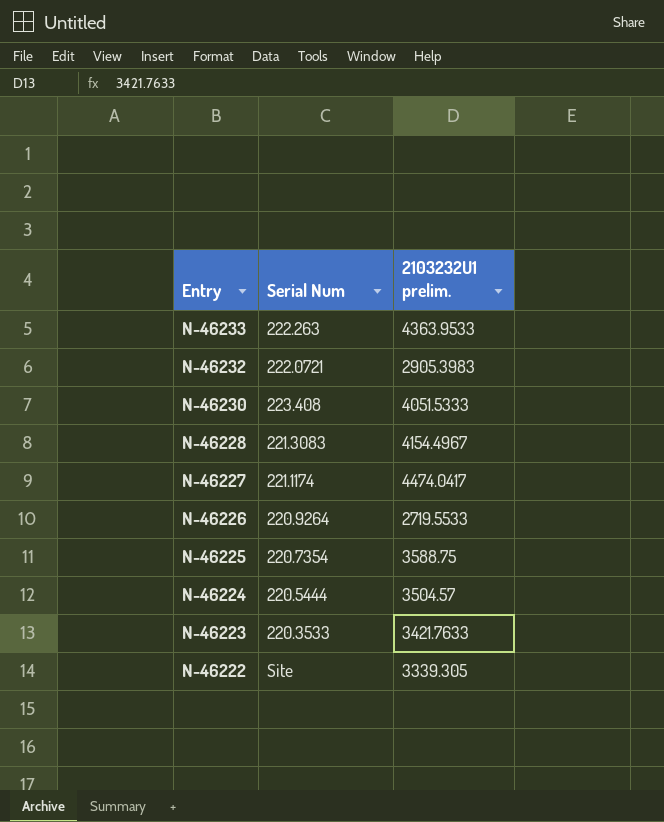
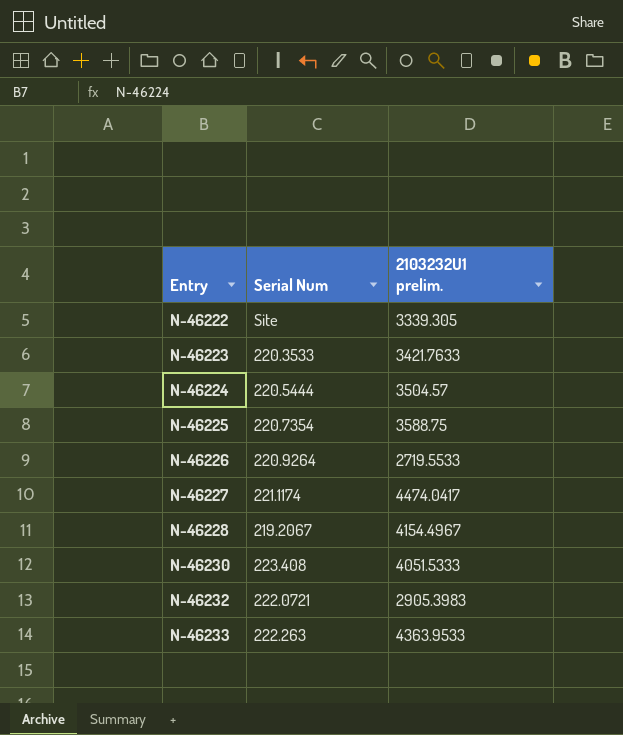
row order: Entry descending -> Entry ascending
N-46228 | Serial Num: 221.3083 -> 219.2067

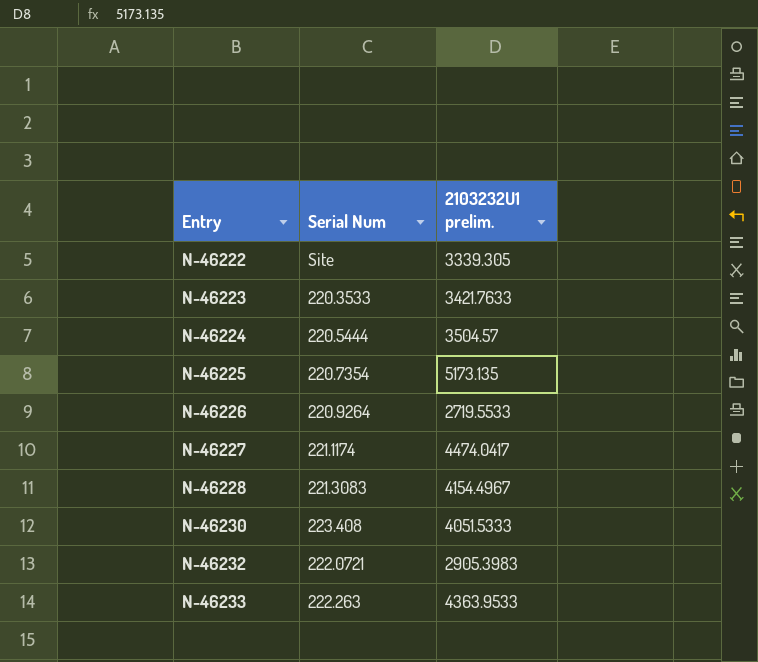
N-46225 | 2103232U1 prelim.: 3588.75 -> 5173.135
N-46228 | Serial Num: 219.2067 -> 221.3083

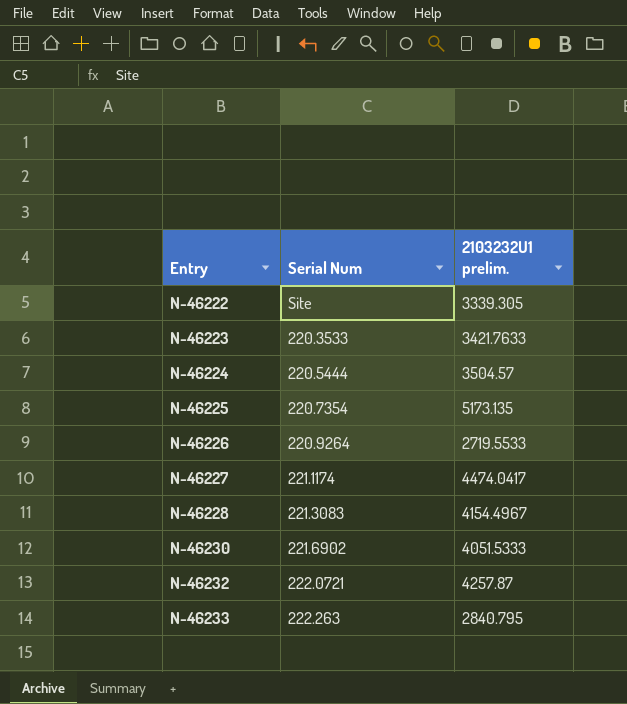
N-46230 | Serial Num: 223.408 -> 221.6902
N-46232 | 2103232U1 prelim.: 2905.3983 -> 4257.87
N-46233 | 2103232U1 prelim.: 4363.9533 -> 2840.795

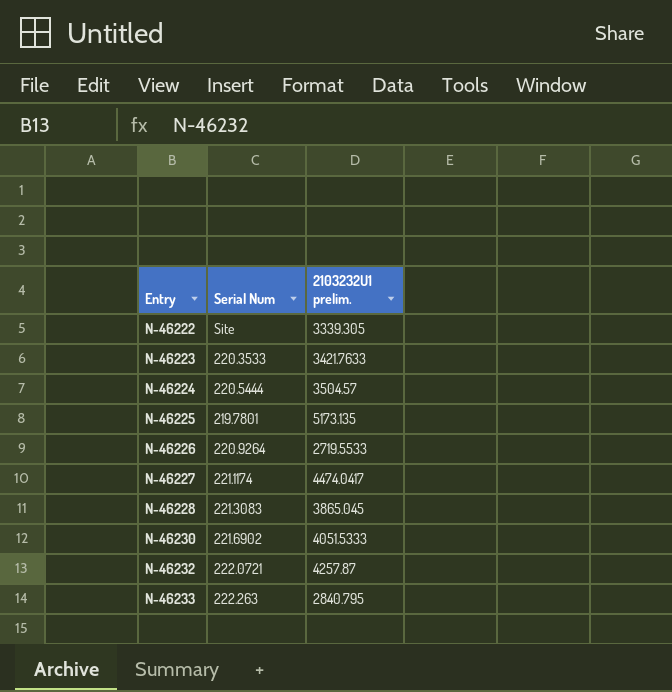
N-46225 | Serial Num: 220.7354 -> 219.7801
N-46228 | 2103232U1 prelim.: 4154.4967 -> 3865.045

